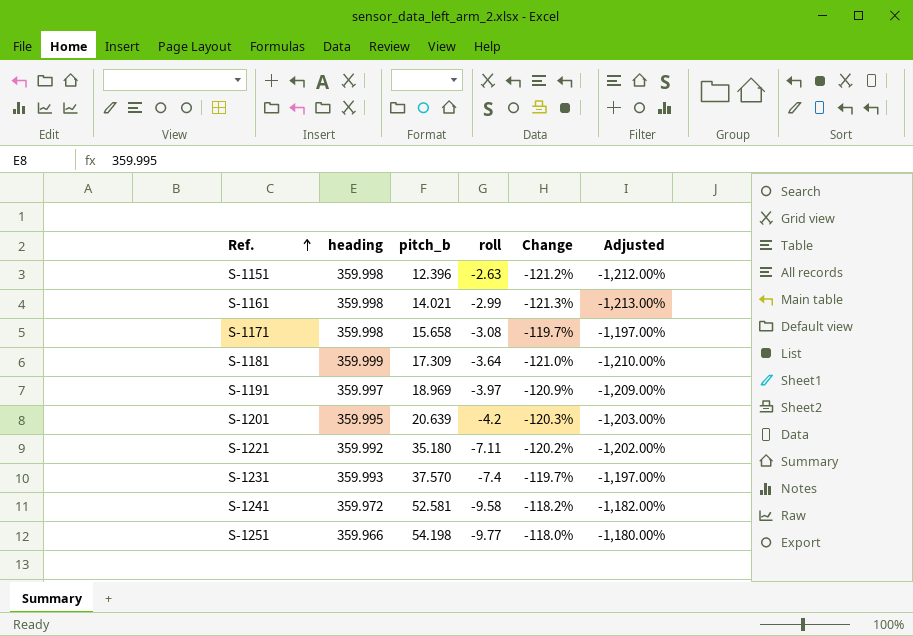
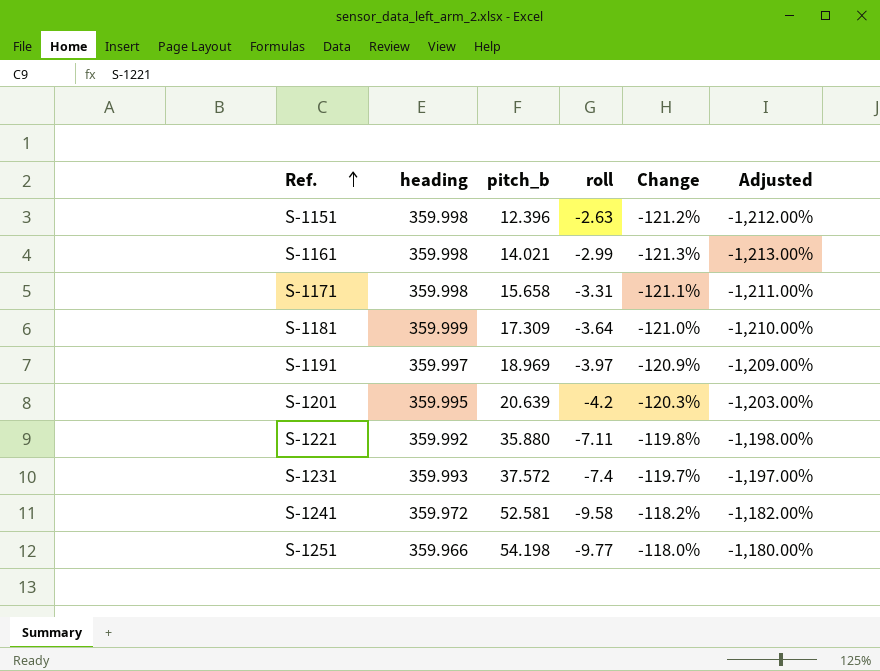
S-1171 | roll: -3.08 -> -3.31
S-1171 | Change: -119.7% -> -121.1%
S-1171 | Adjusted: -1,197.00% -> -1,211.00%
S-1221 | pitch_b: 35.180 -> 35.880
S-1221 | Change: -120.2% -> -119.8%
S-1221 | Adjusted: -1,202.00% -> -1,198.00%
S-1231 | pitch_b: 37.570 -> 37.572

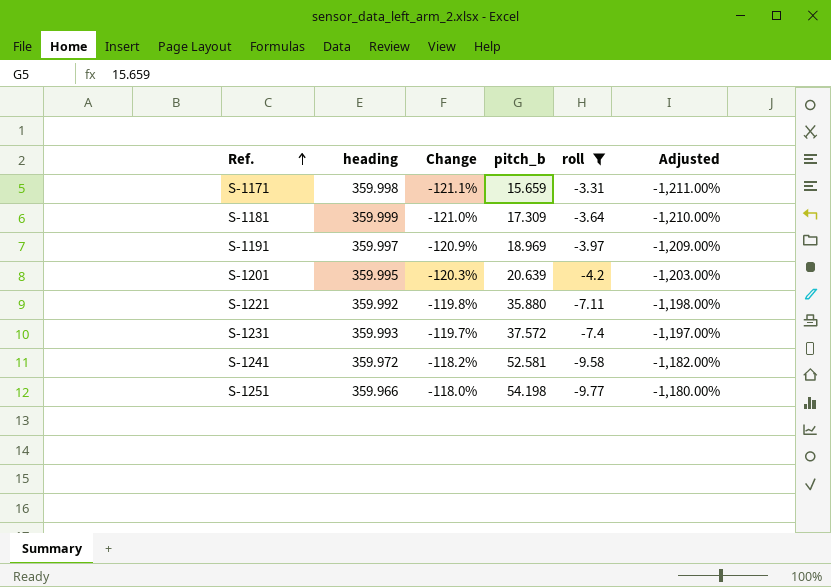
filter: none -> roll <= -3.31
column Change | position: 5 -> 3
S-1171 | pitch_b: 15.658 -> 15.659

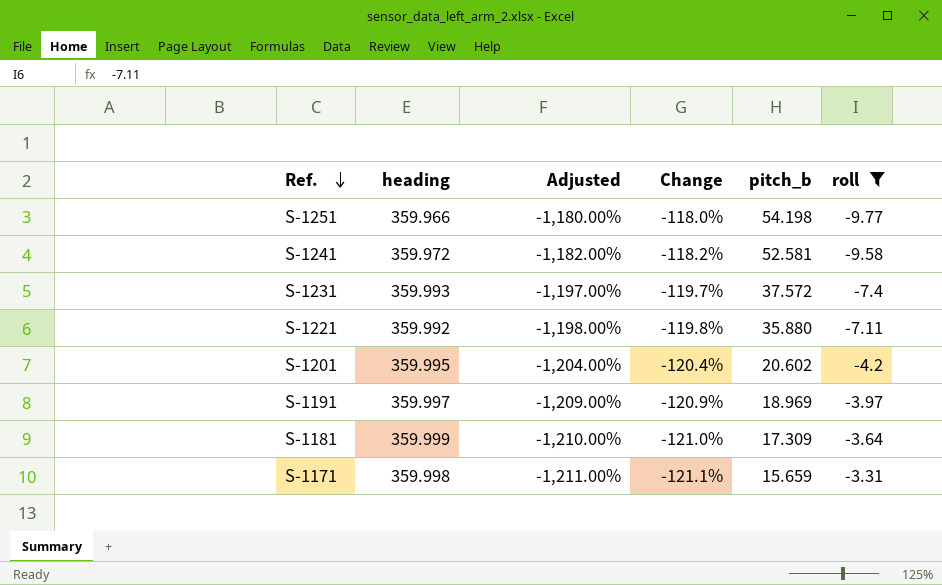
row order: Ref. ascending -> Ref. descending
column Adjusted | position: 6 -> 3
S-1201 | Adjusted: -1,203.00% -> -1,204.00%
S-1201 | Change: -120.3% -> -120.4%
S-1201 | pitch_b: 20.639 -> 20.602

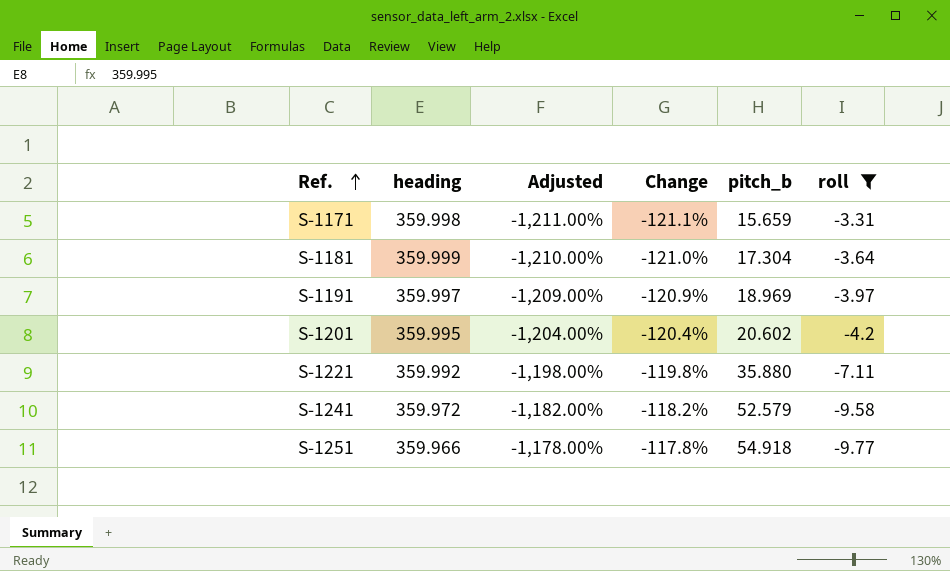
row order: Ref. descending -> Ref. ascending
row S-1231: 359.993 | -1,197.00% | -119.7% | 37.572 | -7.4 -> none
S-1181 | pitch_b: 17.309 -> 17.304
S-1241 | pitch_b: 52.581 -> 52.579
S-1251 | Adjusted: -1,180.00% -> -1,178.00%
S-1251 | Change: -118.0% -> -117.8%
S-1251 | pitch_b: 54.198 -> 54.918

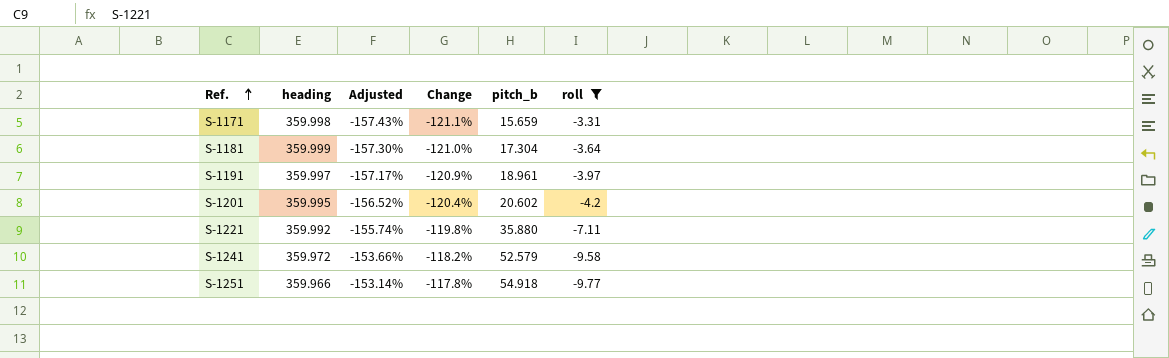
column Adjusted | formula: [Change] * 10 -> [Change] * 1.3
S-1191 | pitch_b: 18.969 -> 18.961

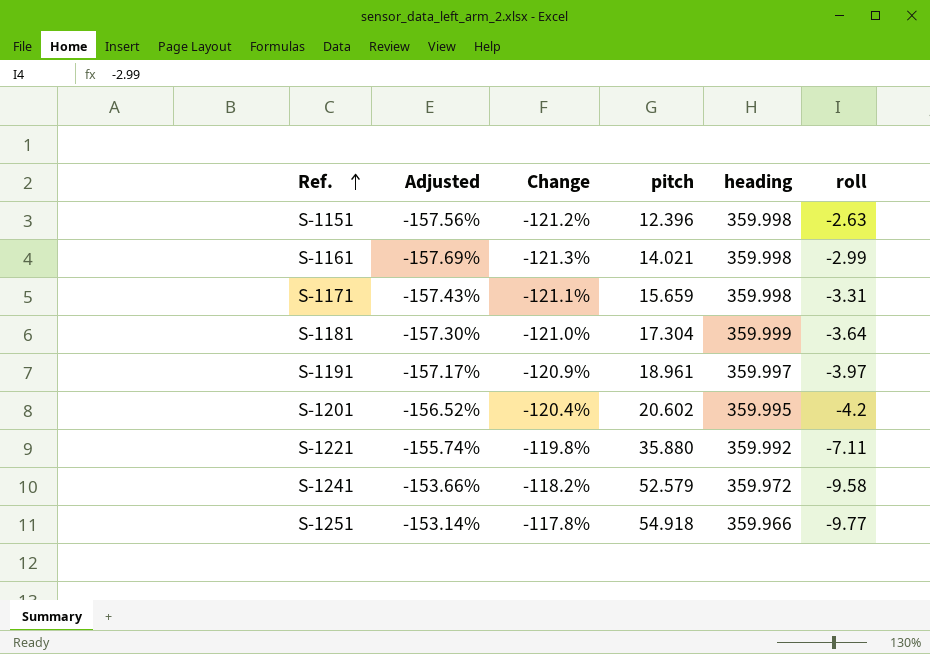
filter: roll <= -3.31 -> none
column name: pitch_b -> pitch
column heading | position: 2 -> 5

